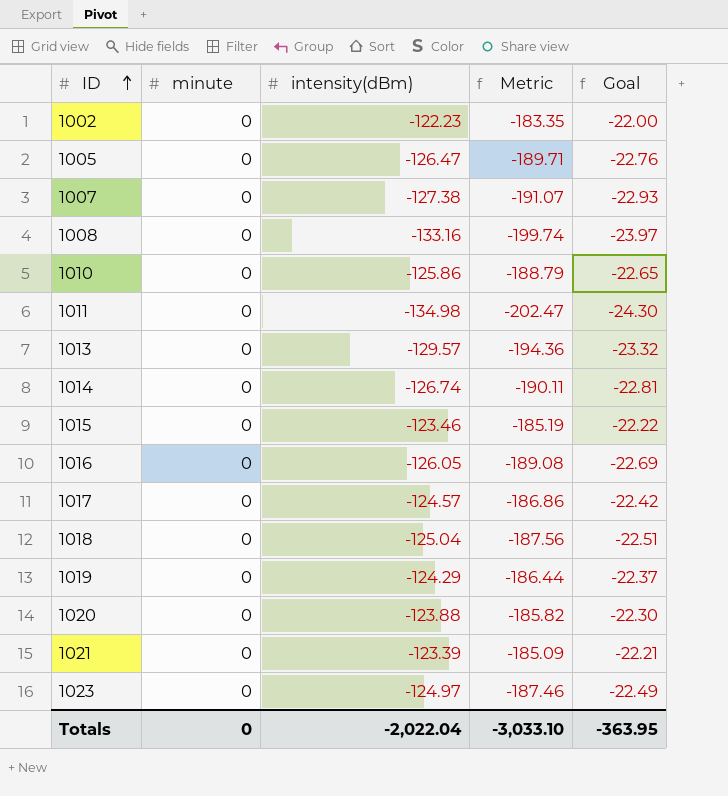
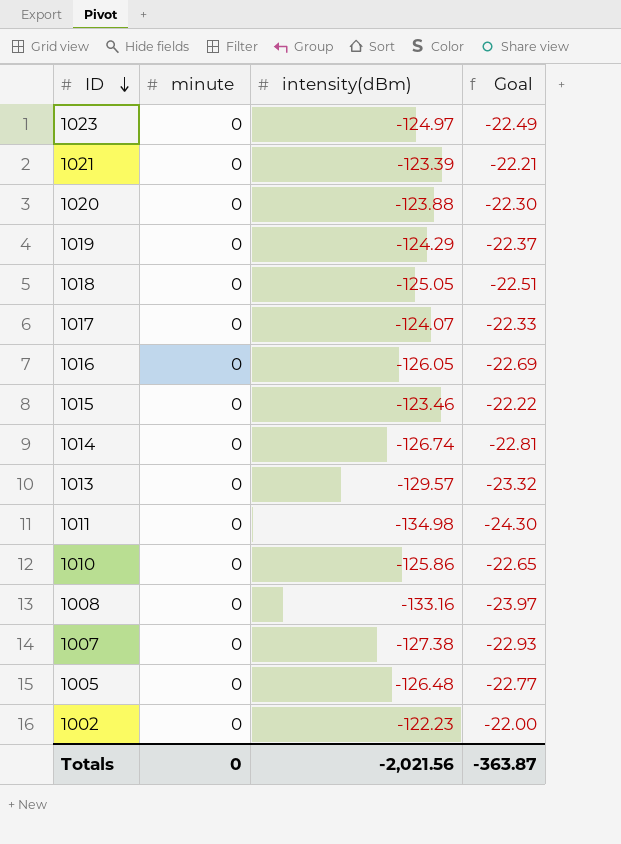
row order: ID ascending -> ID descending
column Metric | formula: [intensity(dBm)] * 1.5 -> none
1018 | intensity(dBm): -125.04 -> -125.05
1017 | intensity(dBm): -124.57 -> -124.07
1017 | Goal: -22.42 -> -22.33
1005 | intensity(dBm): -126.47 -> -126.48
1005 | Goal: -22.76 -> -22.77
Totals | intensity(dBm): -2,022.04 -> -2,021.56
Totals | Goal: -363.95 -> -363.87

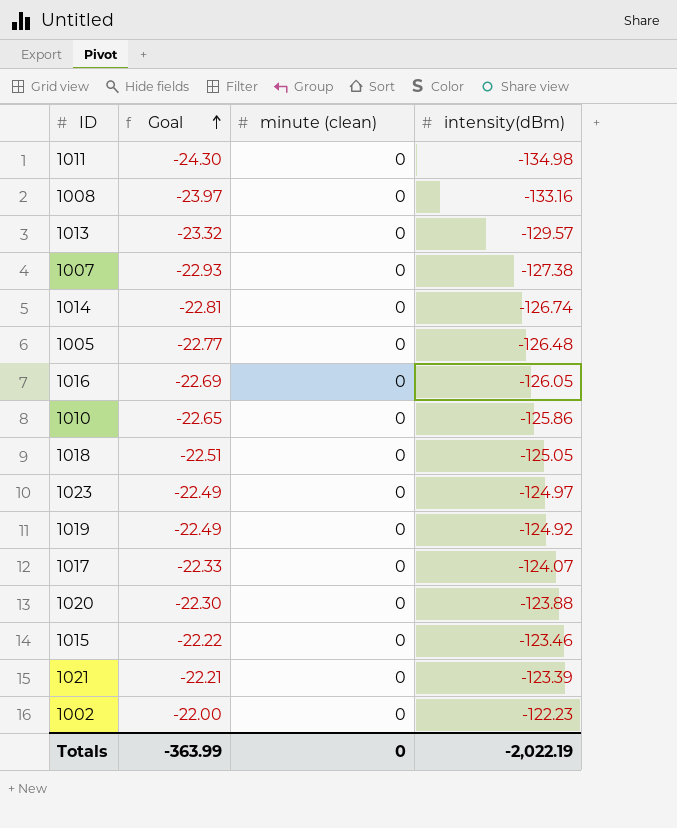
row order: ID descending -> Goal ascending
column Goal | position: 4 -> 2
column name: minute -> minute (clean)
1019 | Goal: -22.37 -> -22.49
1019 | intensity(dBm): -124.29 -> -124.92
Totals | Goal: -363.87 -> -363.99
Totals | intensity(dBm): -2,021.56 -> -2,022.19

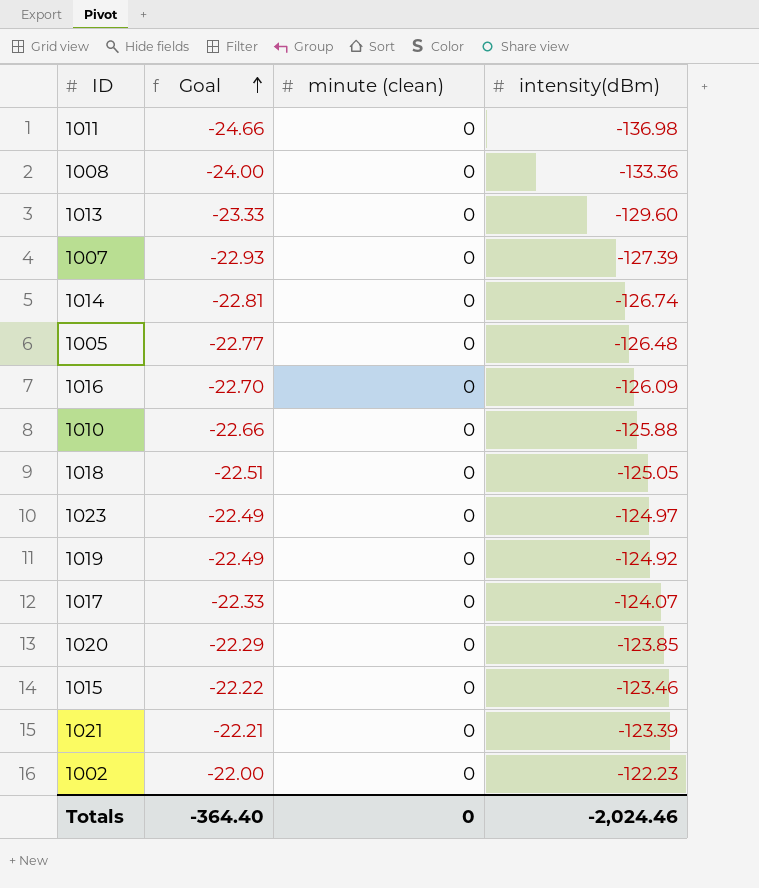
1011 | Goal: -24.30 -> -24.66
1011 | intensity(dBm): -134.98 -> -136.98
1008 | Goal: -23.97 -> -24.00
1008 | intensity(dBm): -133.16 -> -133.36
1013 | Goal: -23.32 -> -23.33
1013 | intensity(dBm): -129.57 -> -129.60
1007 | intensity(dBm): -127.38 -> -127.39
1016 | Goal: -22.69 -> -22.70
1016 | intensity(dBm): -126.05 -> -126.09
1010 | Goal: -22.65 -> -22.66
1010 | intensity(dBm): -125.86 -> -125.88
1020 | Goal: -22.30 -> -22.29
1020 | intensity(dBm): -123.88 -> -123.85
Totals | Goal: -363.99 -> -364.40
Totals | intensity(dBm): -2,022.19 -> -2,024.46

